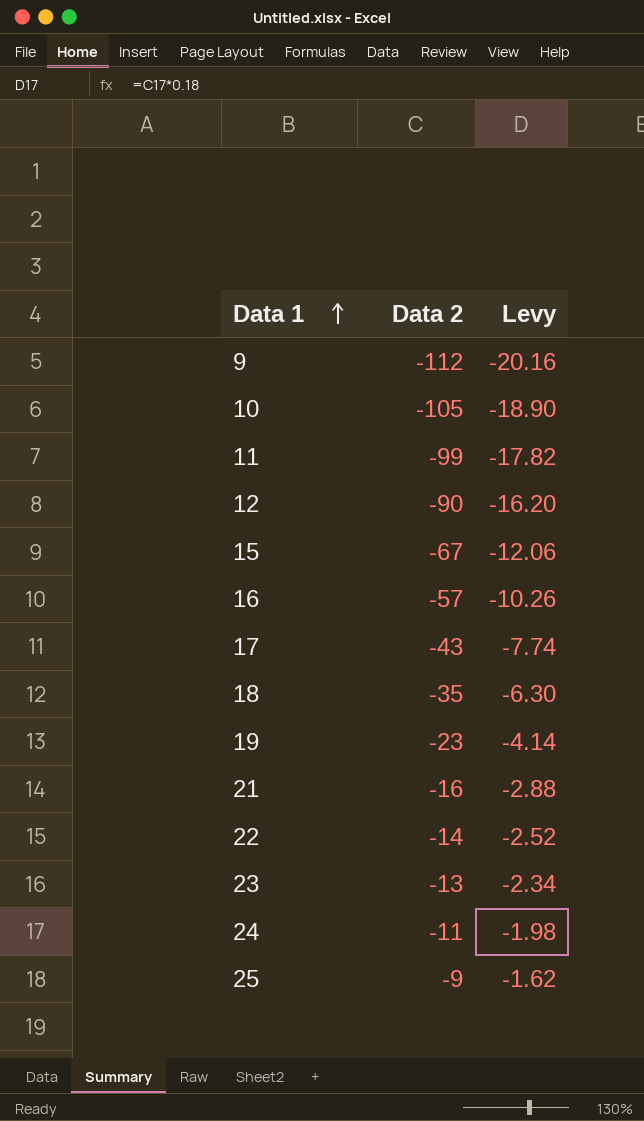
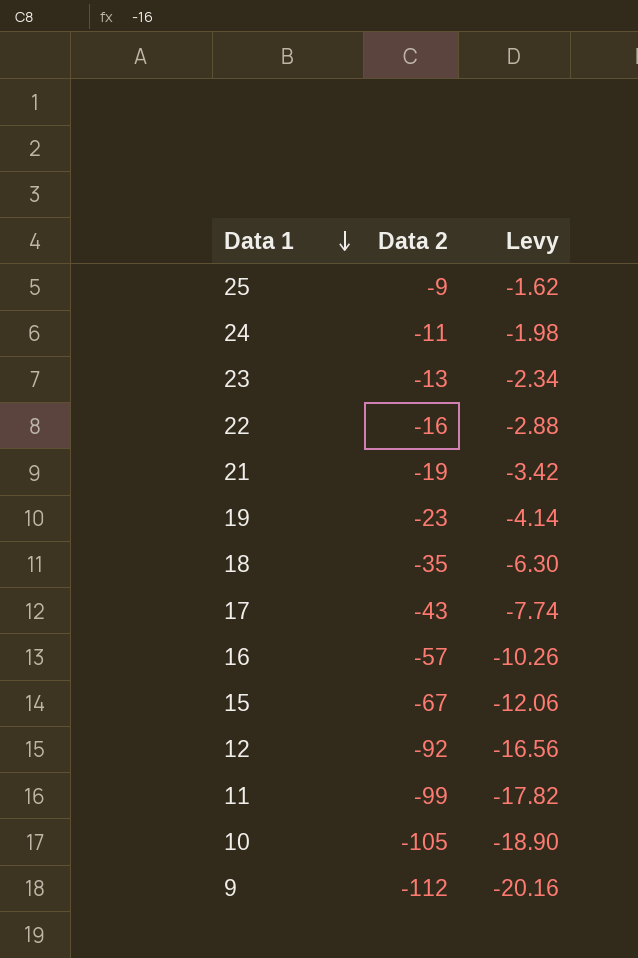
row order: Data 1 ascending -> Data 1 descending
22 | Data 2: -14 -> -16
22 | Levy: -2.52 -> -2.88
21 | Data 2: -16 -> -19
21 | Levy: -2.88 -> -3.42
12 | Data 2: -90 -> -92
12 | Levy: -16.20 -> -16.56

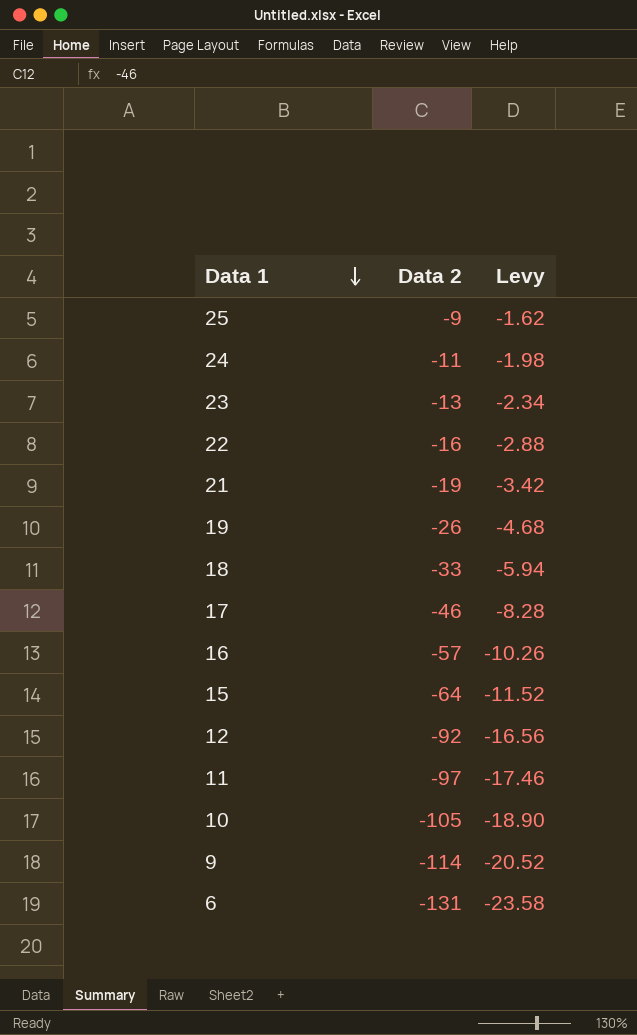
19 | Data 2: -23 -> -26
19 | Levy: -4.14 -> -4.68
18 | Data 2: -35 -> -33
18 | Levy: -6.30 -> -5.94
17 | Data 2: -43 -> -46
17 | Levy: -7.74 -> -8.28
15 | Data 2: -67 -> -64
15 | Levy: -12.06 -> -11.52
11 | Data 2: -99 -> -97
11 | Levy: -17.82 -> -17.46
9 | Data 2: -112 -> -114
9 | Levy: -20.16 -> -20.52
row 6: none -> -131 | -23.58

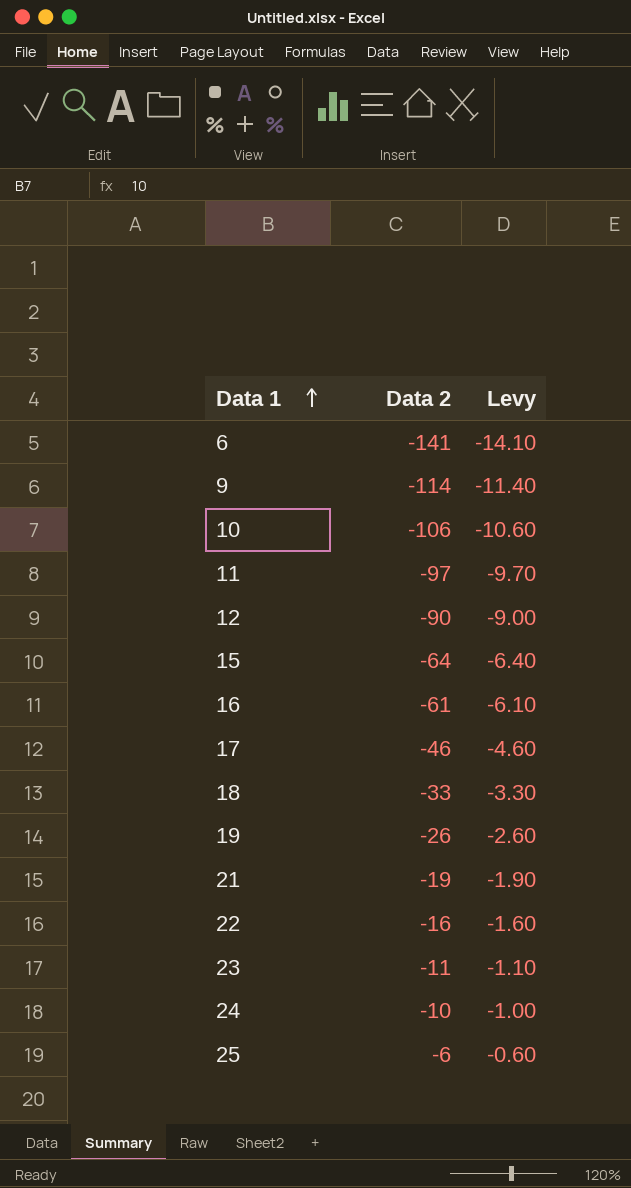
row order: Data 1 descending -> Data 1 ascending
column Levy | formula: [Data 2] * 0.18 -> [Data 2] * 0.1
6 | Data 2: -131 -> -141
10 | Data 2: -105 -> -106
12 | Data 2: -92 -> -90
16 | Data 2: -57 -> -61
23 | Data 2: -13 -> -11
24 | Data 2: -11 -> -10
25 | Data 2: -9 -> -6

